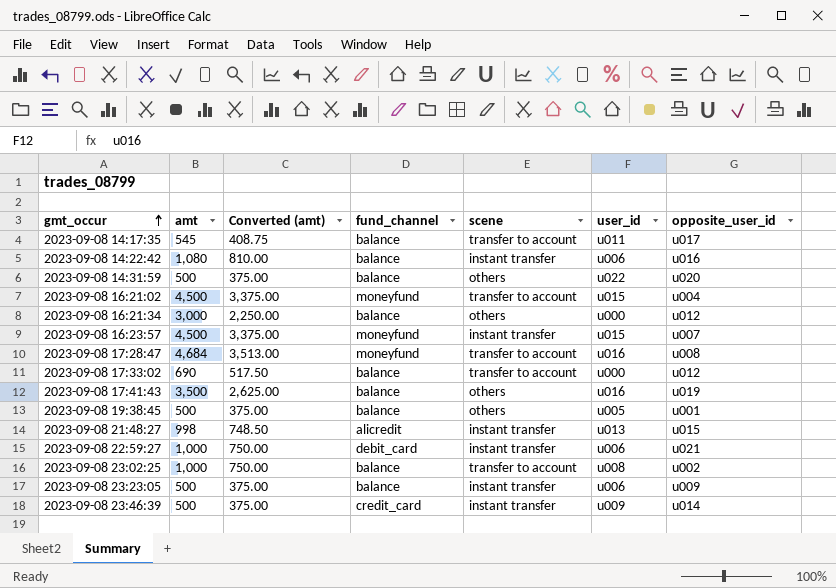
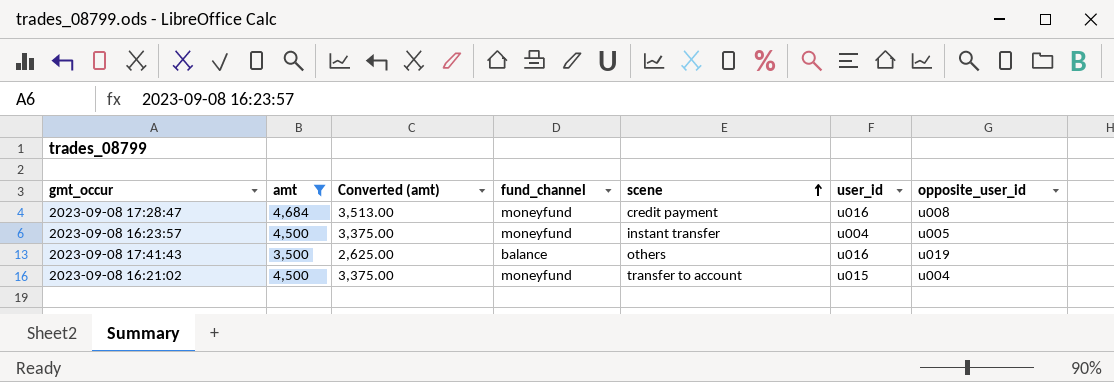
filter: none -> amt >= 3,500
row order: gmt_occur ascending -> scene ascending
2023-09-08 17:28:47 | scene: transfer to account -> credit payment
2023-09-08 16:23:57 | user_id: u015 -> u004
2023-09-08 16:23:57 | opposite_user_id: u007 -> u005

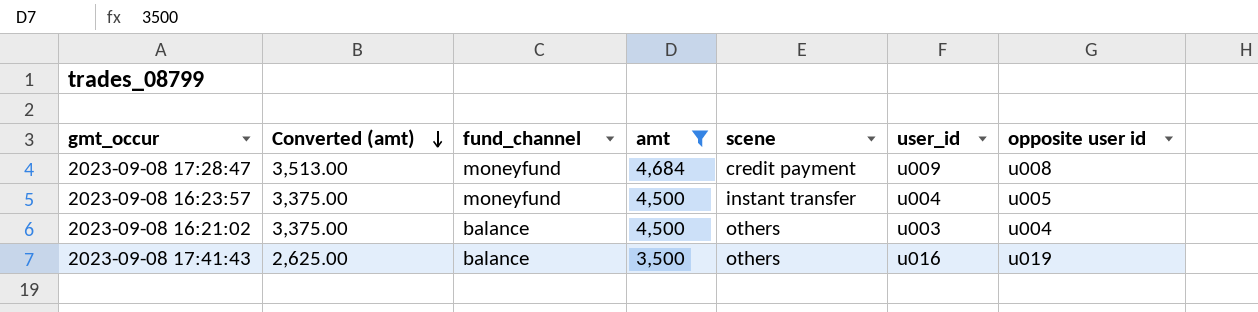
row order: scene ascending -> Converted (amt) descending
column amt | position: 2 -> 4
column name: opposite_user_id -> opposite user id
2023-09-08 17:28:47 | user_id: u016 -> u009
2023-09-08 16:21:02 | fund_channel: moneyfund -> balance
2023-09-08 16:21:02 | scene: transfer to account -> others
2023-09-08 16:21:02 | user_id: u015 -> u003

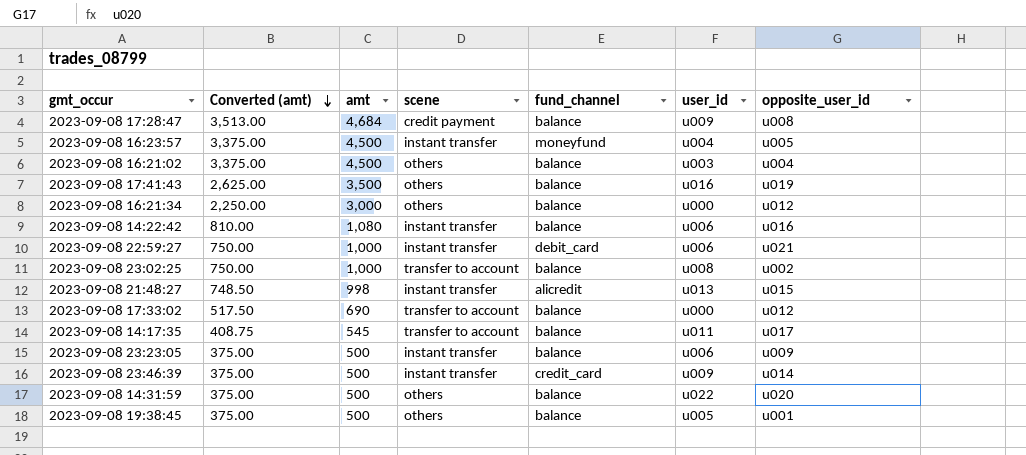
filter: amt >= 3,500 -> none
column fund_channel | position: 3 -> 5
column name: opposite user id -> opposite_user_id
2023-09-08 17:28:47 | fund_channel: moneyfund -> balance

